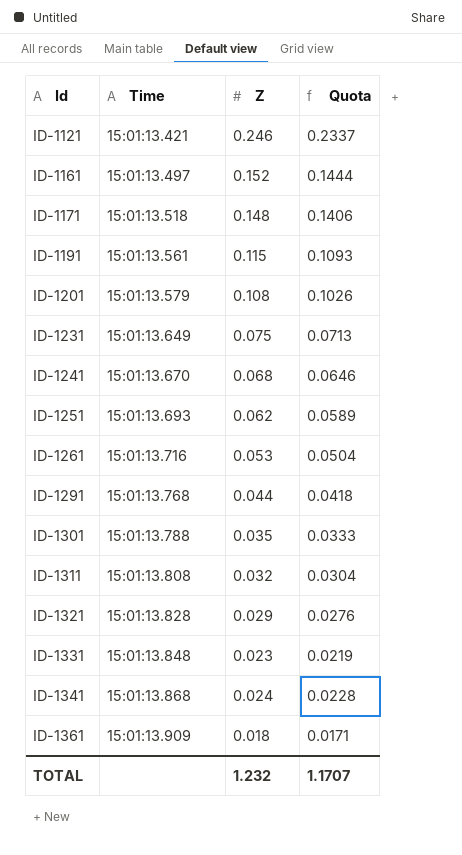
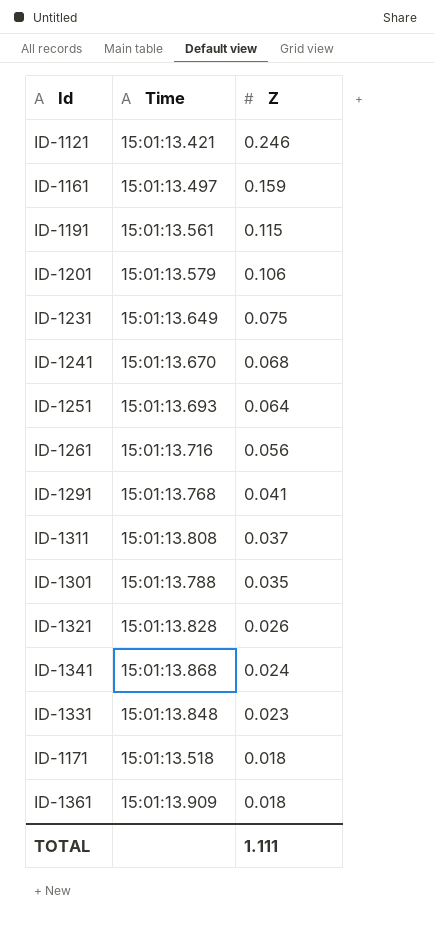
row order: Id ascending -> Z descending
column Quota | formula: [Z] * 0.95 -> none
ID-1161 | Z: 0.152 -> 0.159
ID-1201 | Z: 0.108 -> 0.106
ID-1251 | Z: 0.062 -> 0.064
ID-1261 | Z: 0.053 -> 0.056
ID-1291 | Z: 0.044 -> 0.041
ID-1311 | Z: 0.032 -> 0.037
ID-1321 | Z: 0.029 -> 0.026
ID-1171 | Z: 0.148 -> 0.018
TOTAL | Z: 1.232 -> 1.111

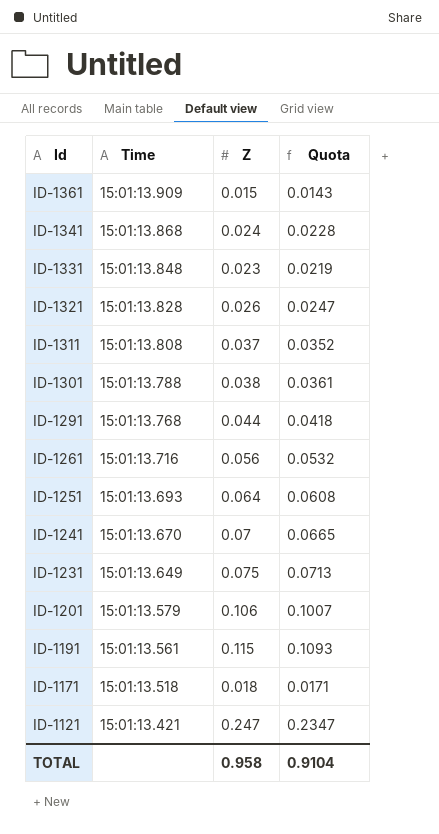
row order: Z descending -> Id descending
column Quota | formula: none -> [Z] * 0.95
row ID-1161: 15:01:13.497 | 0.159 -> none
ID-1361 | Z: 0.018 -> 0.015
ID-1301 | Z: 0.035 -> 0.038
ID-1291 | Z: 0.041 -> 0.044
ID-1241 | Z: 0.068 -> 0.07
ID-1121 | Z: 0.246 -> 0.247
TOTAL | Z: 1.111 -> 0.958

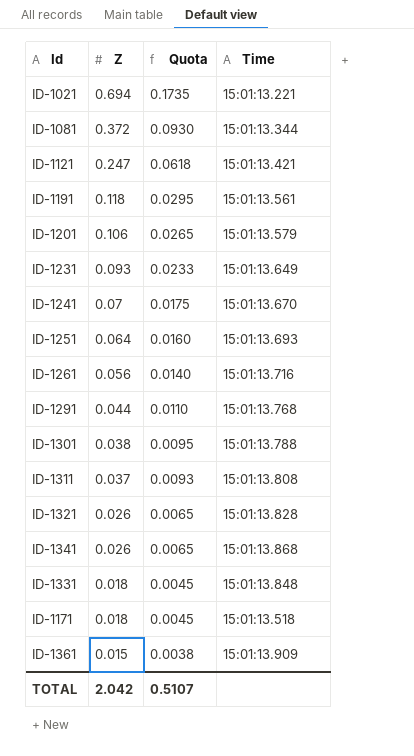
row order: Id descending -> Z descending
column Quota | formula: [Z] * 0.95 -> [Z] * 0.25
column Time | position: 2 -> 4
row ID-1021: none -> 0.694 | 0.1735 | 15:01:13.221
row ID-1081: none -> 0.372 | 0.0930 | 15:01:13.344
ID-1191 | Z: 0.115 -> 0.118
ID-1231 | Z: 0.075 -> 0.093
ID-1341 | Z: 0.024 -> 0.026
ID-1331 | Z: 0.023 -> 0.018
TOTAL | Z: 0.958 -> 2.042
TOTAL | Quota: 0.9104 -> 0.5107

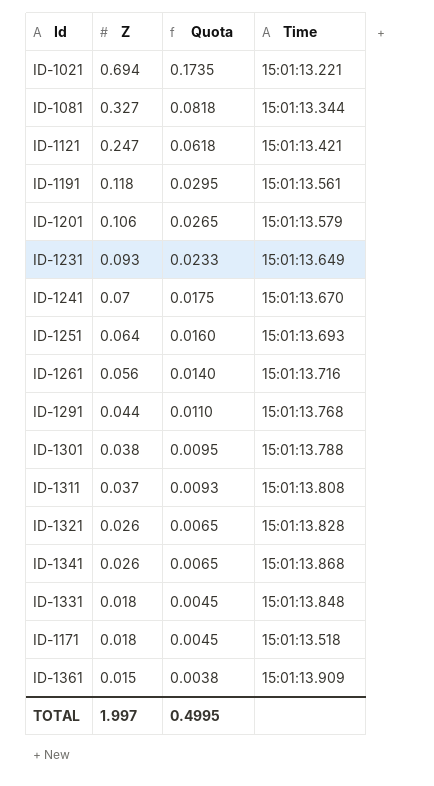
ID-1081 | Z: 0.372 -> 0.327
ID-1081 | Quota: 0.0930 -> 0.0818
TOTAL | Z: 2.042 -> 1.997
TOTAL | Quota: 0.5107 -> 0.4995

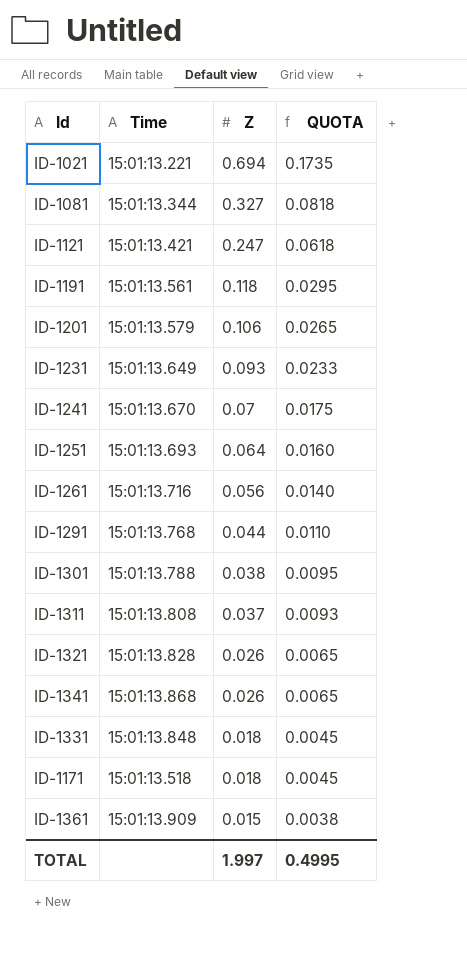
column Time | position: 4 -> 2
column name: Quota -> QUOTA

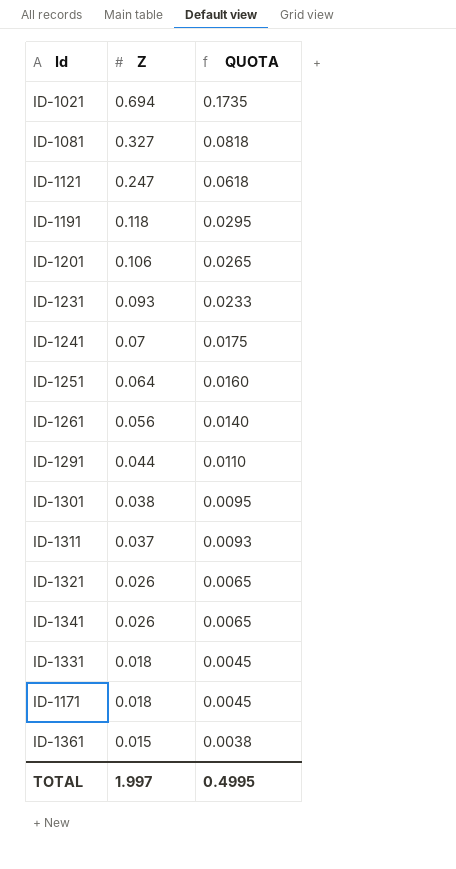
column Time | position: 2 -> none

